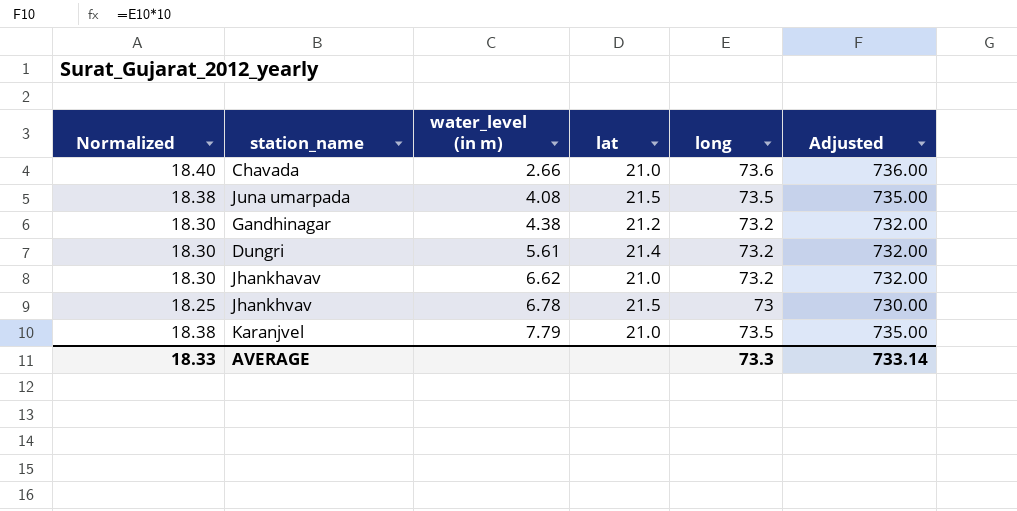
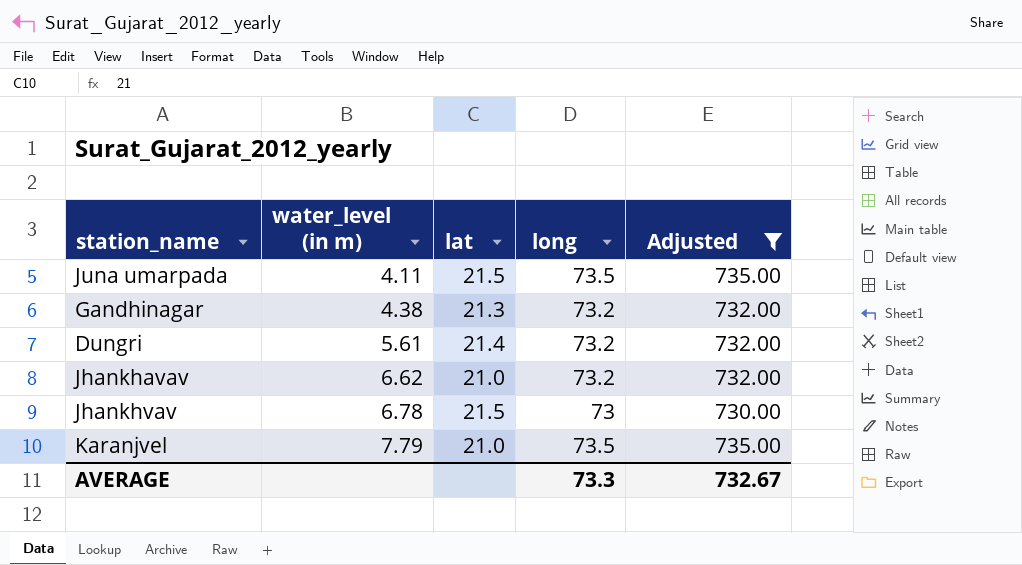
filter: none -> Adjusted != 736.00
column Normalized | formula: [long] * 0.25 -> none
Juna umarpada | water_level (in m): 4.08 -> 4.11
Gandhinagar | lat: 21.2 -> 21.3
AVERAGE | Adjusted: 733.14 -> 732.67

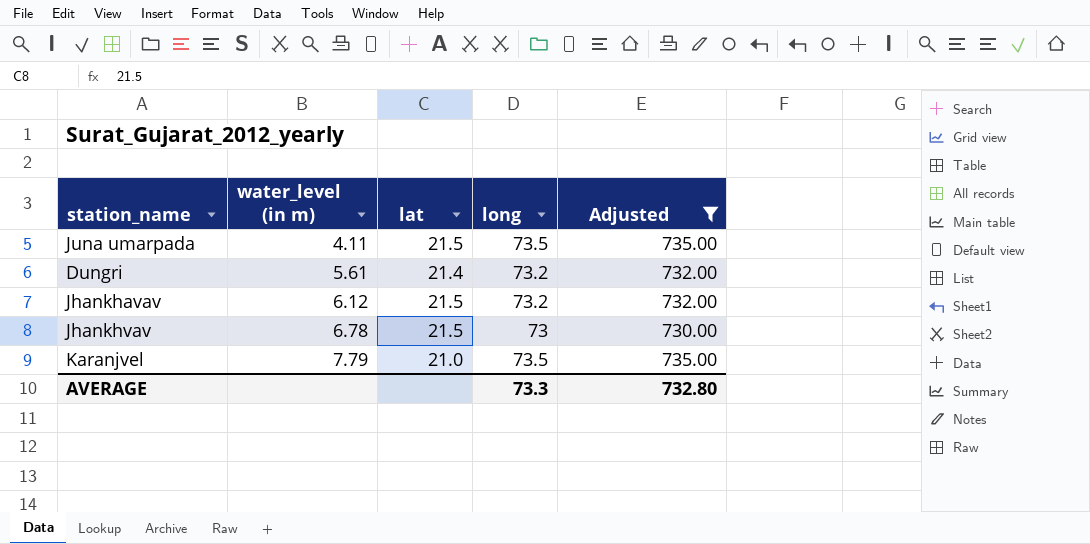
row Gandhinagar: 4.38 | 21.3 | 73.2 | 732.00 -> none
Jhankhavav | water_level (in m): 6.62 -> 6.12
Jhankhavav | lat: 21.0 -> 21.5
AVERAGE | Adjusted: 732.67 -> 732.80

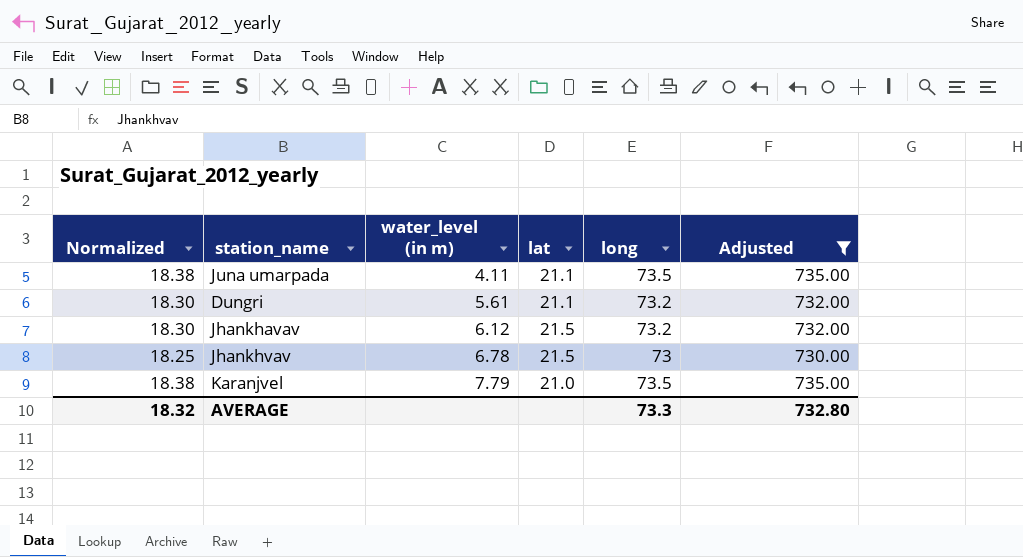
column Normalized | formula: none -> [long] * 0.25
Juna umarpada | lat: 21.5 -> 21.1
Dungri | lat: 21.4 -> 21.1

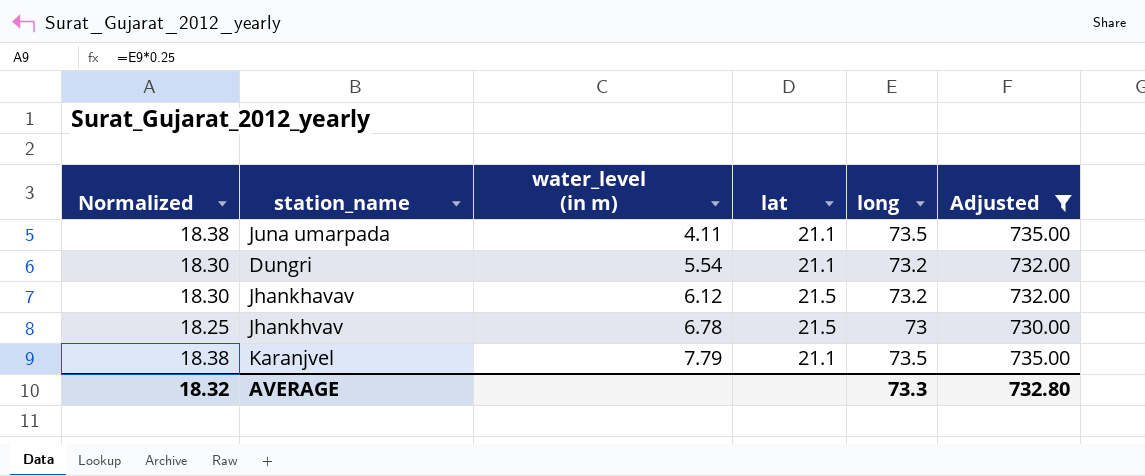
Dungri | water_level (in m): 5.61 -> 5.54
Karanjvel | lat: 21.0 -> 21.1

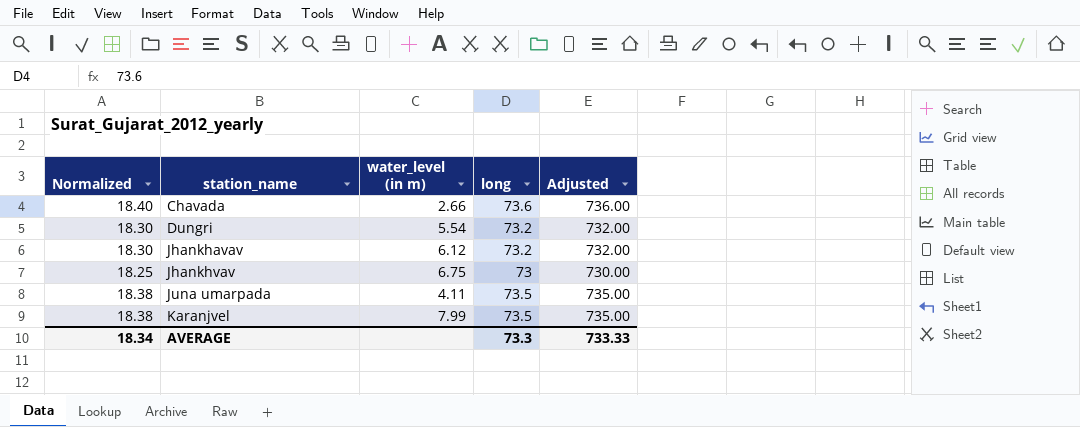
filter: Adjusted != 736.00 -> none
row order: water_level (in m) ascending -> station_name ascending
column lat | position: 4 -> none
Jhankhvav | water_level (in m): 6.78 -> 6.75
Karanjvel | water_level (in m): 7.79 -> 7.99
AVERAGE | Normalized: 18.32 -> 18.34
AVERAGE | Adjusted: 732.80 -> 733.33

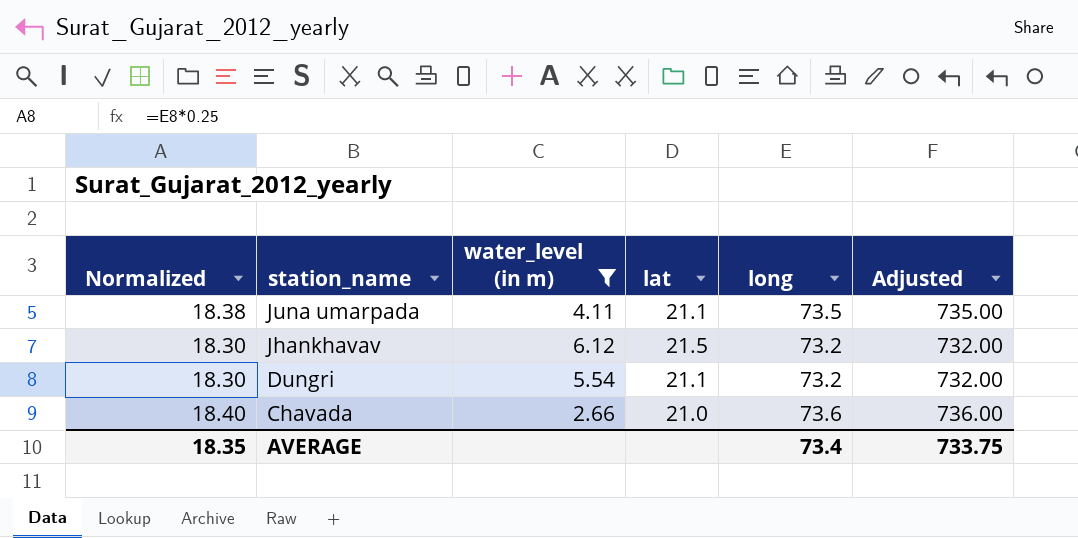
filter: none -> water_level (in m) <= 6.12
row order: station_name ascending -> station_name descending
column lat | position: none -> 4
AVERAGE | Normalized: 18.34 -> 18.35
AVERAGE | long: 73.3 -> 73.4
AVERAGE | Adjusted: 733.33 -> 733.75

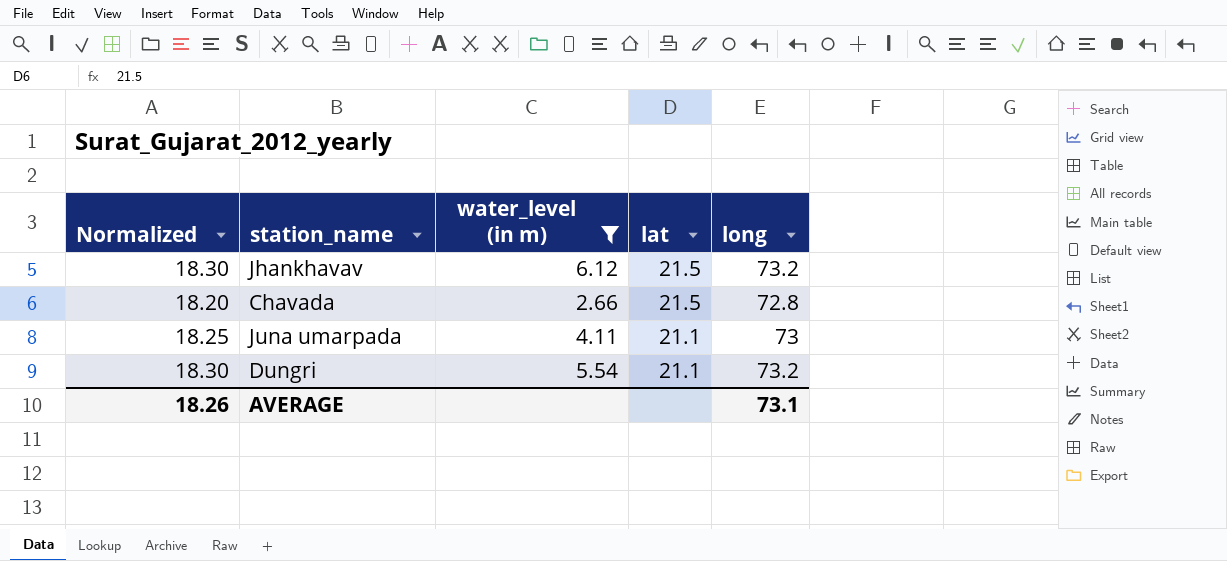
row order: station_name descending -> lat descending
column Adjusted | formula: [long] * 10 -> none
Chavada | Normalized: 18.40 -> 18.20
Chavada | lat: 21.0 -> 21.5
Chavada | long: 73.6 -> 72.8
Juna umarpada | Normalized: 18.38 -> 18.25
Juna umarpada | long: 73.5 -> 73
AVERAGE | Normalized: 18.35 -> 18.26
AVERAGE | long: 73.4 -> 73.1

